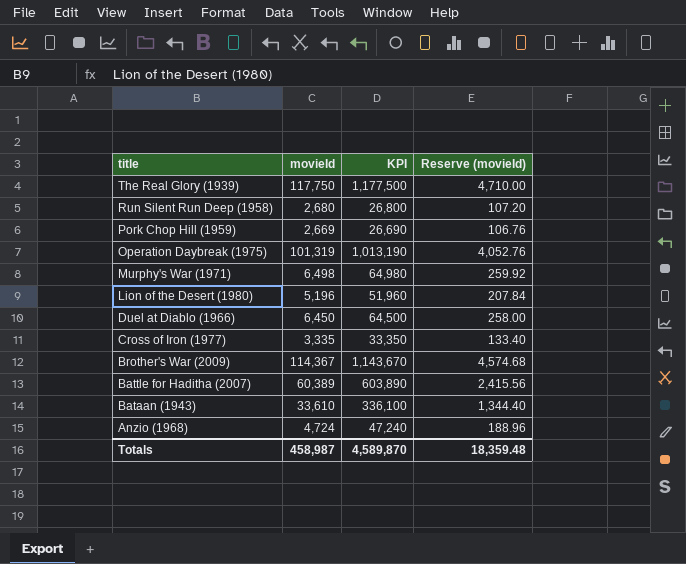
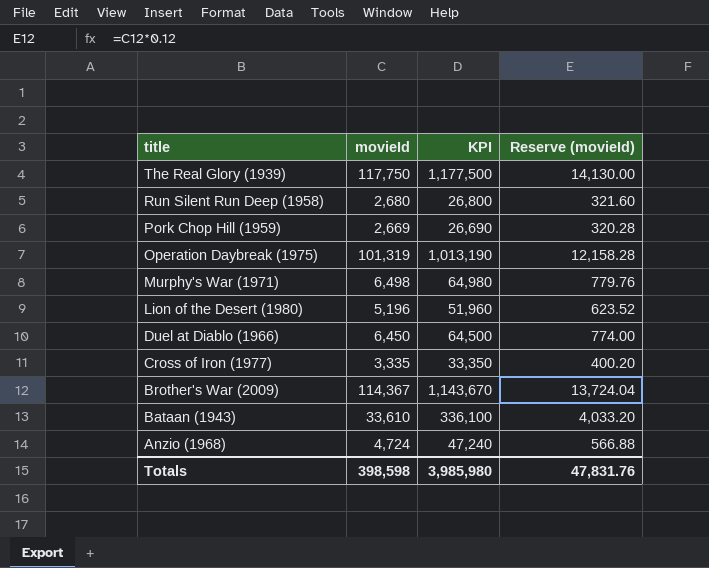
column Reserve (movieId) | formula: [movieId] * 0.04 -> [movieId] * 0.12
row Battle for Haditha (2007): 60,389 | 603,890 | 2,415.56 -> none
Totals | movieId: 458,987 -> 398,598
Totals | KPI: 4,589,870 -> 3,985,980
Totals | Reserve (movieId): 18,359.48 -> 47,831.76

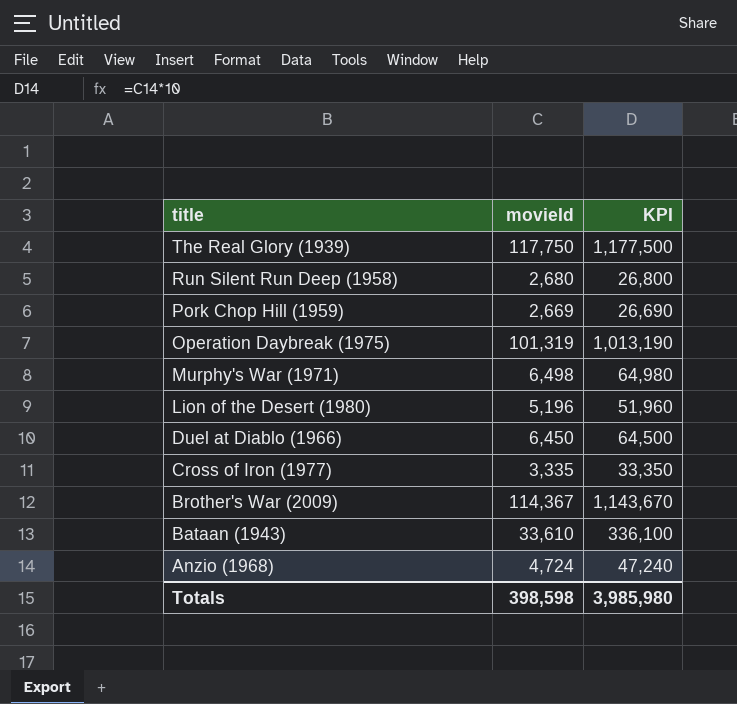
column Reserve (movieId) | formula: [movieId] * 0.12 -> none

